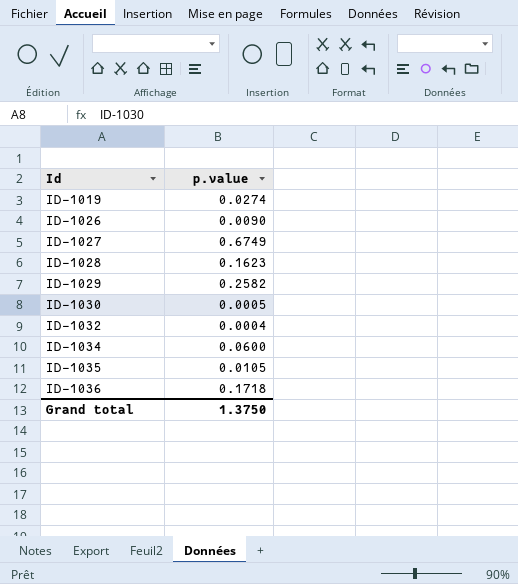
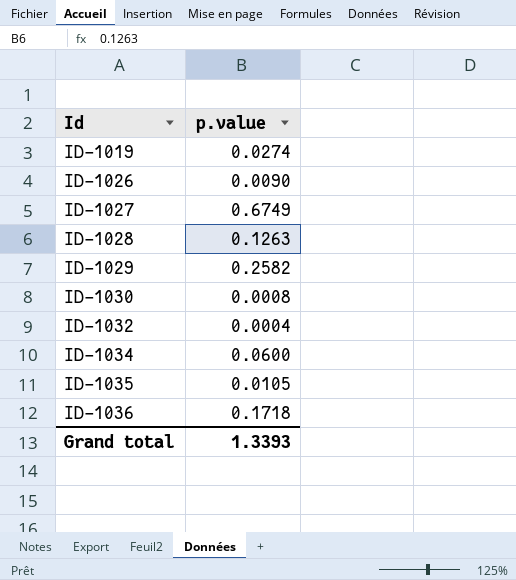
ID-1028 | p.value: 0.1623 -> 0.1263
ID-1030 | p.value: 0.0005 -> 0.0008
Grand total | p.value: 1.3750 -> 1.3393

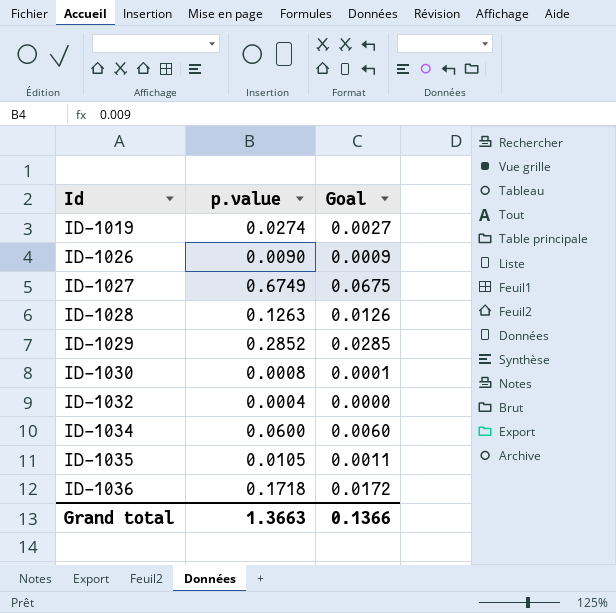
column Goal | formula: none -> [p.value] * 0.1
ID-1029 | p.value: 0.2582 -> 0.2852
Grand total | p.value: 1.3393 -> 1.3663

